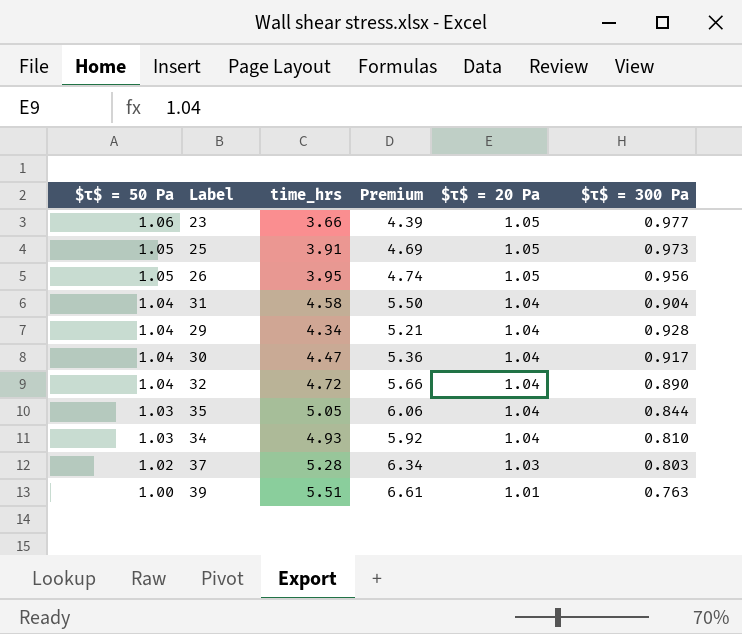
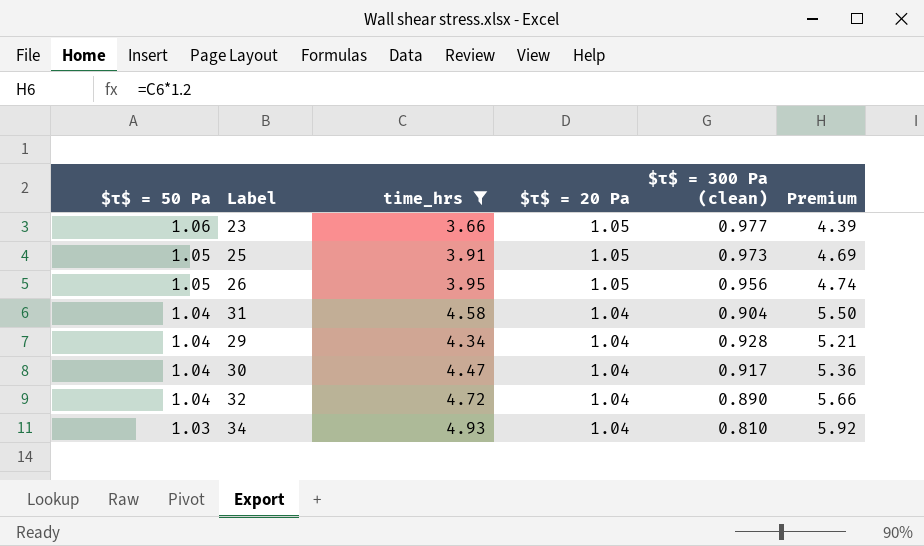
filter: none -> time_hrs <= 4.93
column name: $τ$ = 300 Pa -> $τ$ = 300 Pa (clean)
column Premium | position: 4 -> 6

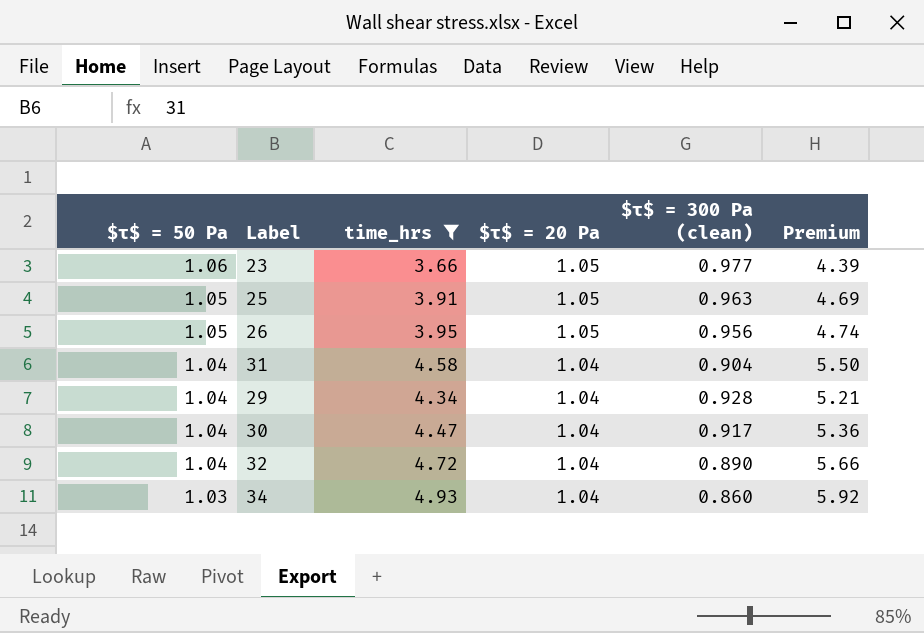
25 | $τ$ = 300 Pa (clean): 0.973 -> 0.963
34 | $τ$ = 300 Pa (clean): 0.810 -> 0.860

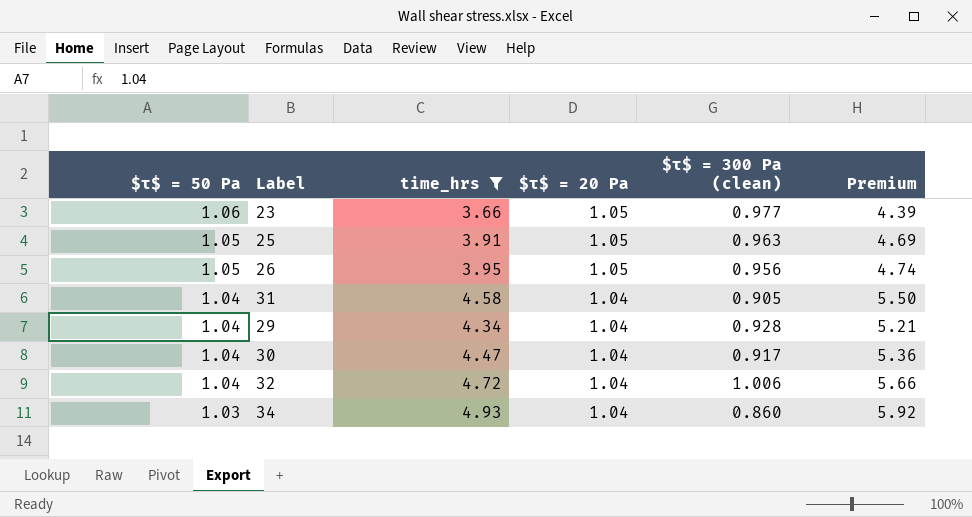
31 | $τ$ = 300 Pa (clean): 0.904 -> 0.905
32 | $τ$ = 300 Pa (clean): 0.890 -> 1.006

